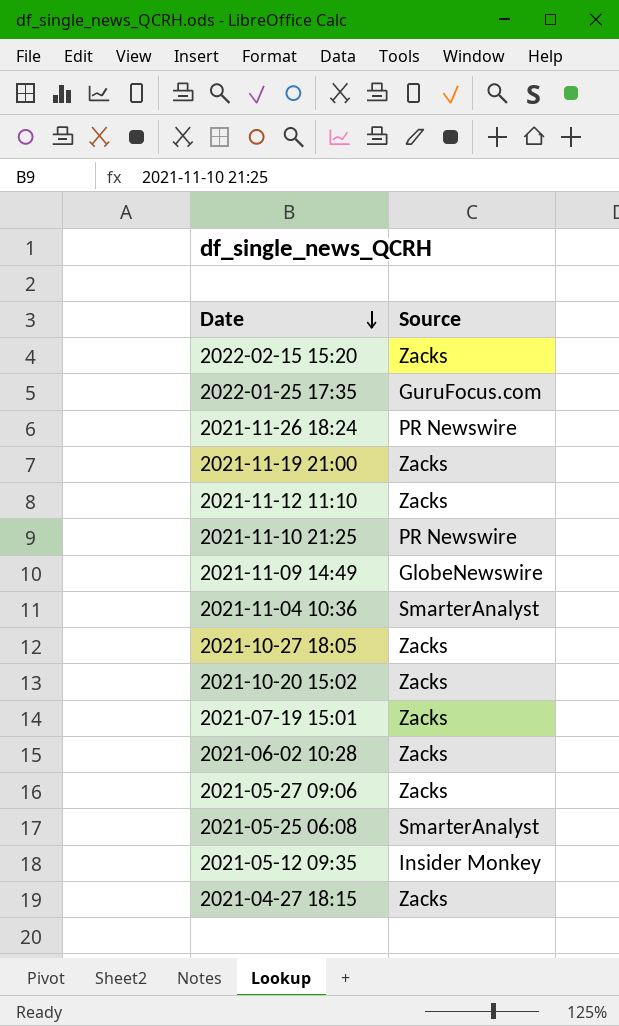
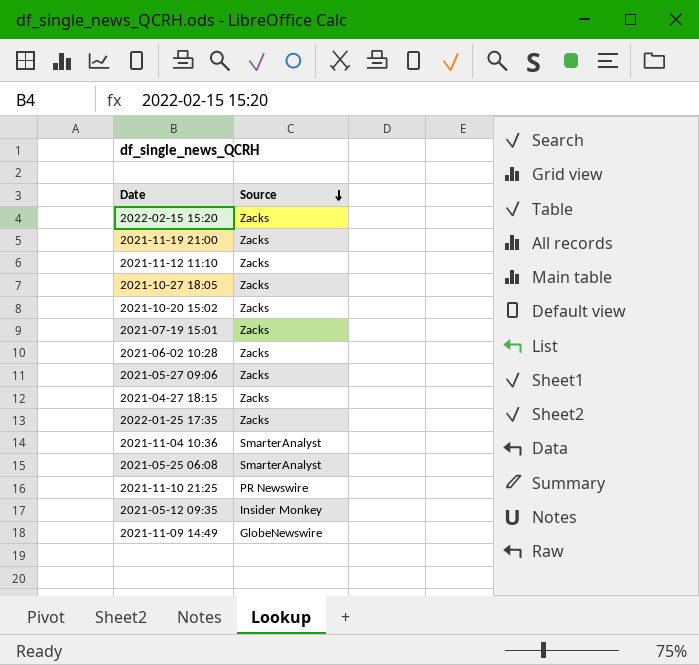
row order: Date descending -> Source descending
row 2021-11-26 18:24: PR Newswire -> none
2022-01-25 17:35 | Source: GuruFocus.com -> Zacks

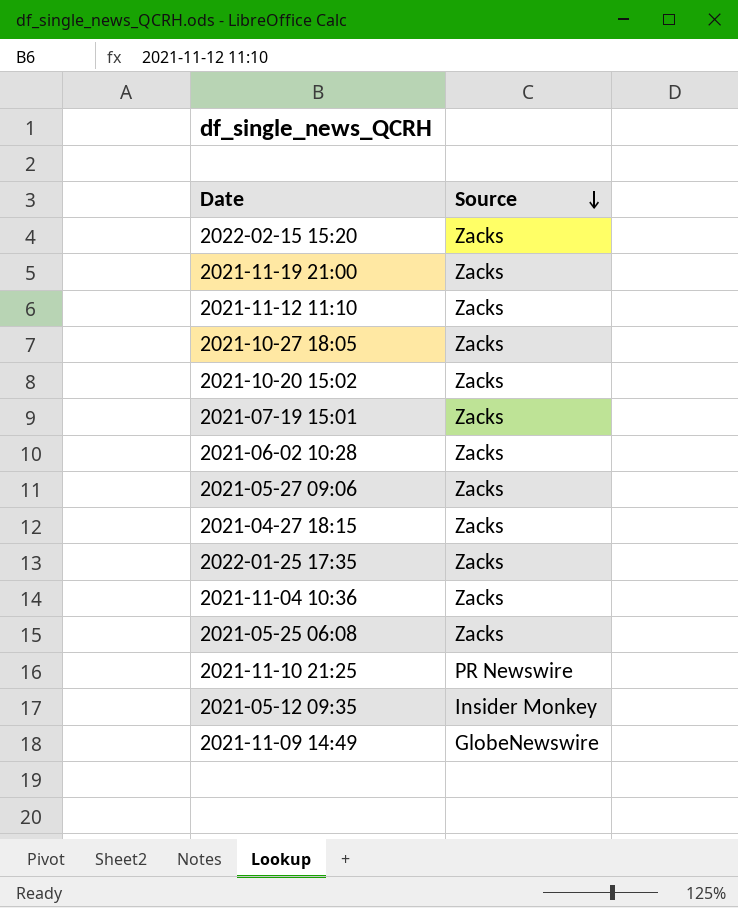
2021-11-04 10:36 | Source: SmarterAnalyst -> Zacks
2021-05-25 06:08 | Source: SmarterAnalyst -> Zacks

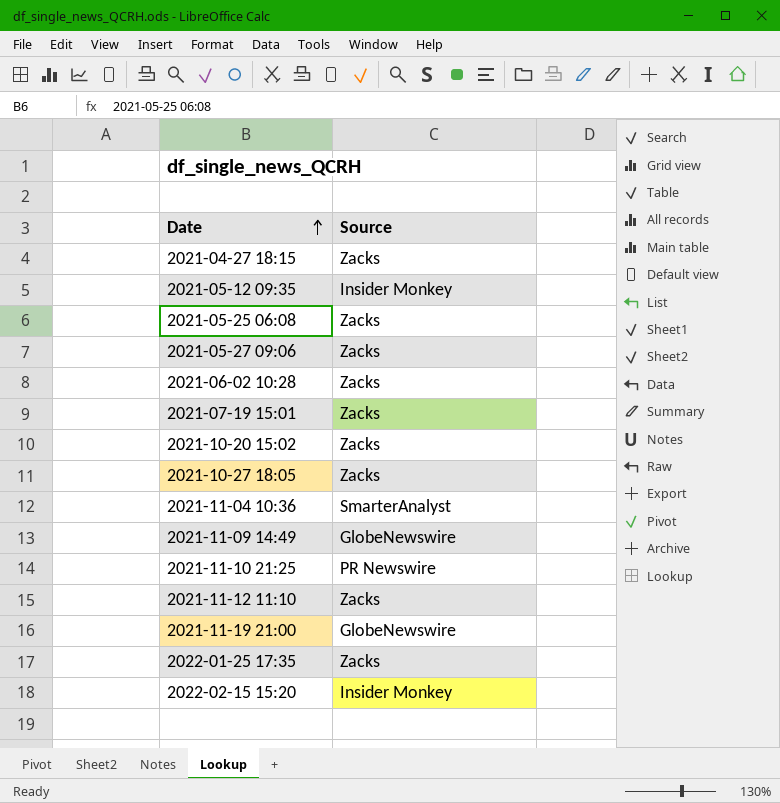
row order: Source descending -> Date ascending
2021-11-04 10:36 | Source: Zacks -> SmarterAnalyst
2021-11-19 21:00 | Source: Zacks -> GlobeNewswire
2022-02-15 15:20 | Source: Zacks -> Insider Monkey

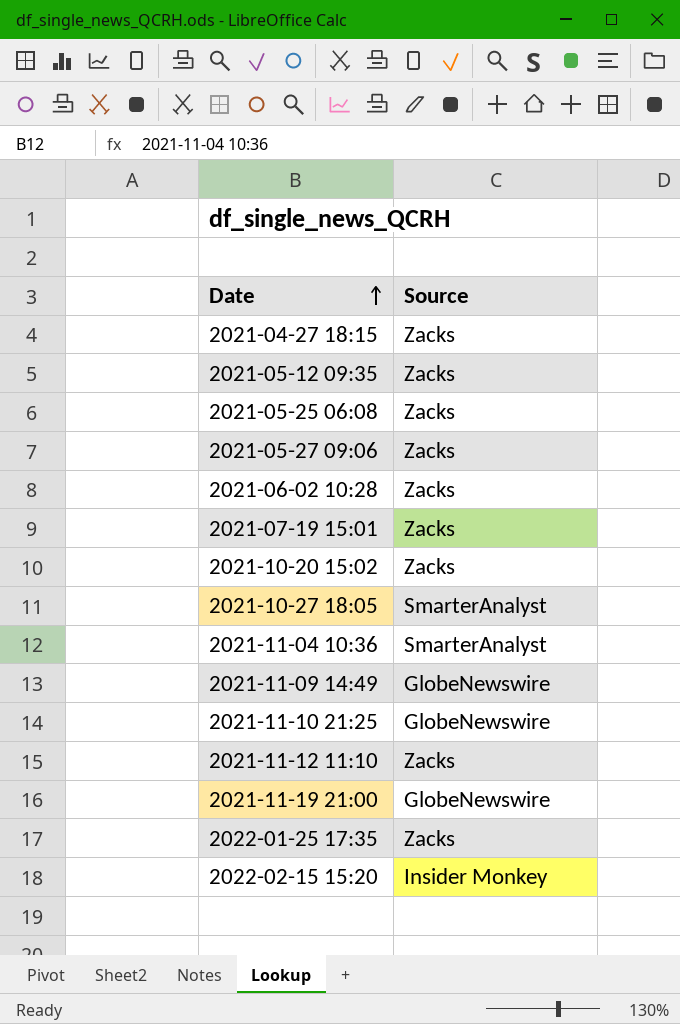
2021-05-12 09:35 | Source: Insider Monkey -> Zacks
2021-10-27 18:05 | Source: Zacks -> SmarterAnalyst
2021-11-10 21:25 | Source: PR Newswire -> GlobeNewswire

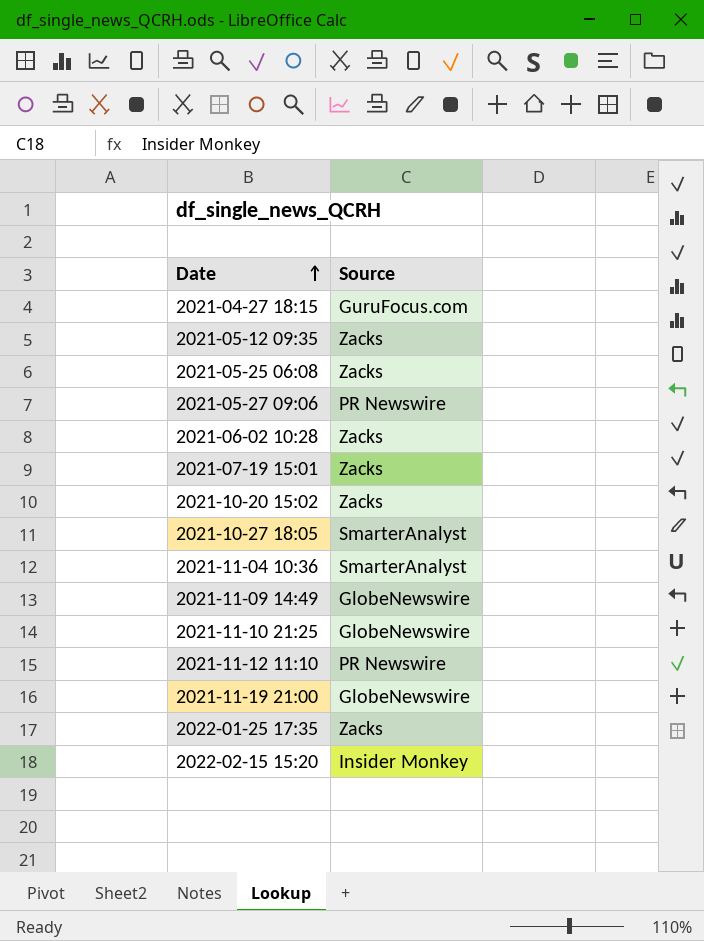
2021-04-27 18:15 | Source: Zacks -> GuruFocus.com
2021-05-27 09:06 | Source: Zacks -> PR Newswire
2021-11-12 11:10 | Source: Zacks -> PR Newswire

